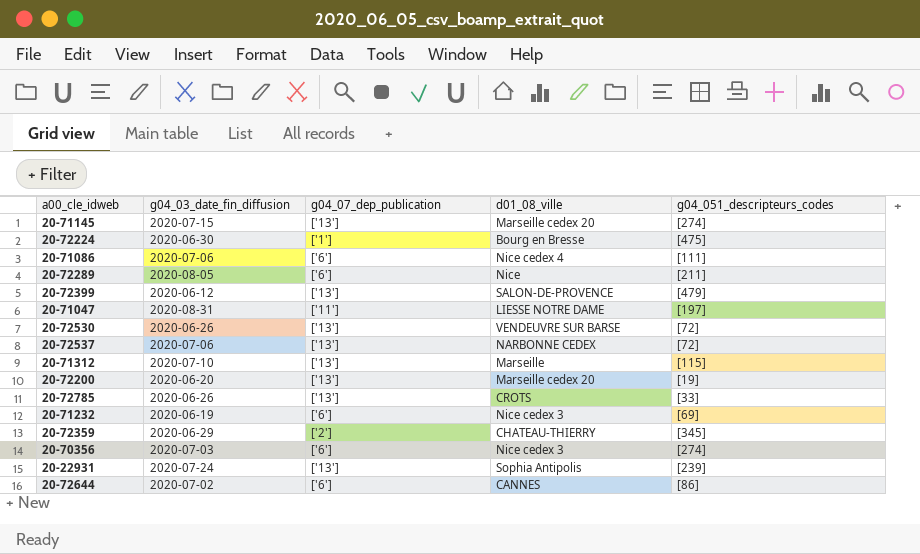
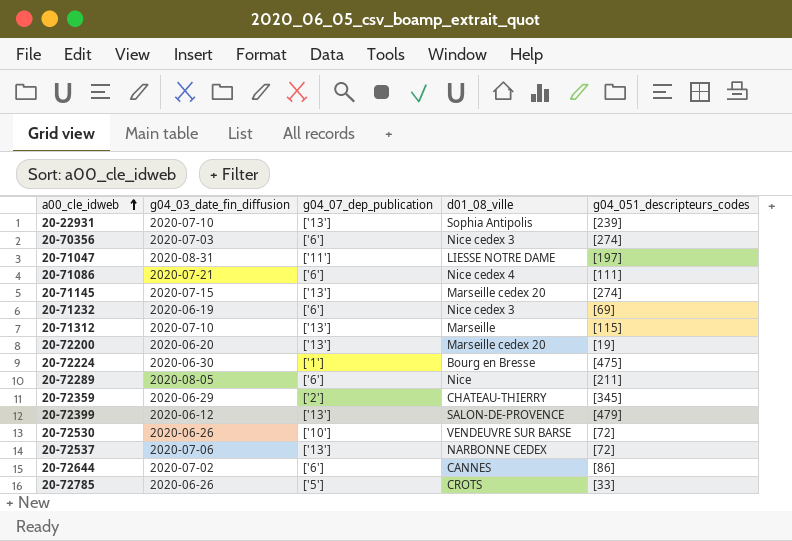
row order: none -> a00_cle_idweb ascending
20-22931 | g04_03_date_fin_diffusion: 2020-07-24 -> 2020-07-10
20-71086 | g04_03_date_fin_diffusion: 2020-07-06 -> 2020-07-21
20-72530 | g04_07_dep_publication: ['13'] -> ['10']
20-72785 | g04_07_dep_publication: ['13'] -> ['5']

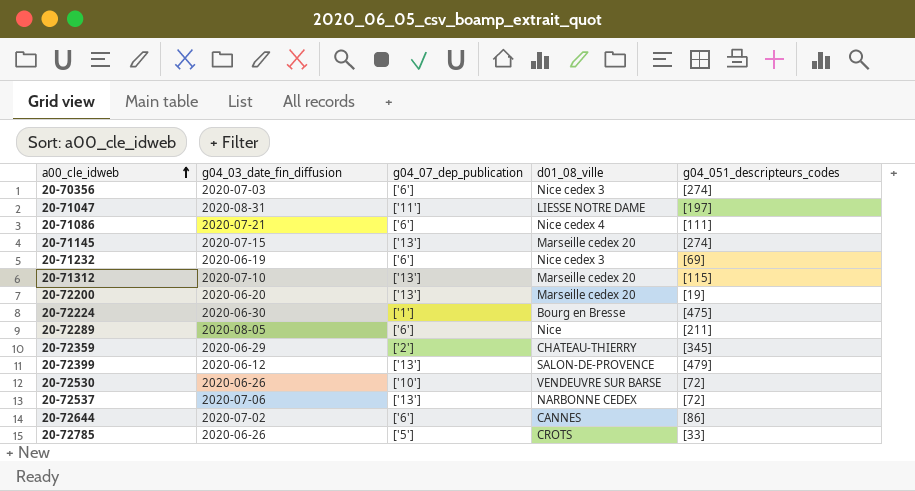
row 20-22931: 2020-07-10 | ['13'] | Sophia Antipolis | [239] -> none
20-71312 | d01_08_ville: Marseille -> Marseille cedex 20

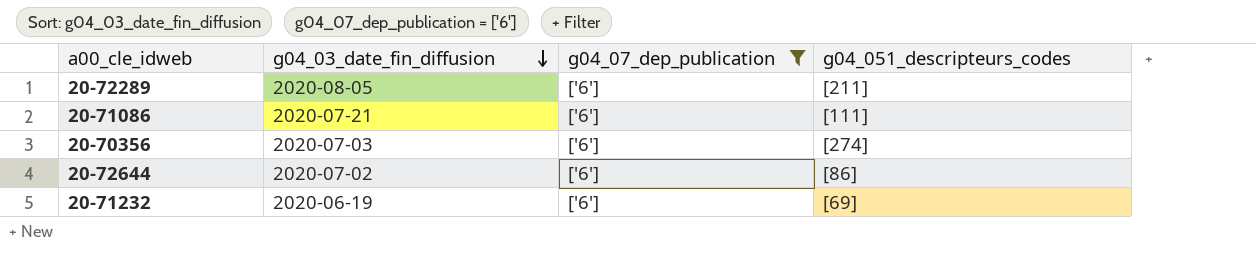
filter: none -> g04_07_dep_publication = ['6']
row order: a00_cle_idweb ascending -> g04_03_date_fin_diffusion descending
column d01_08_ville | position: 4 -> none

